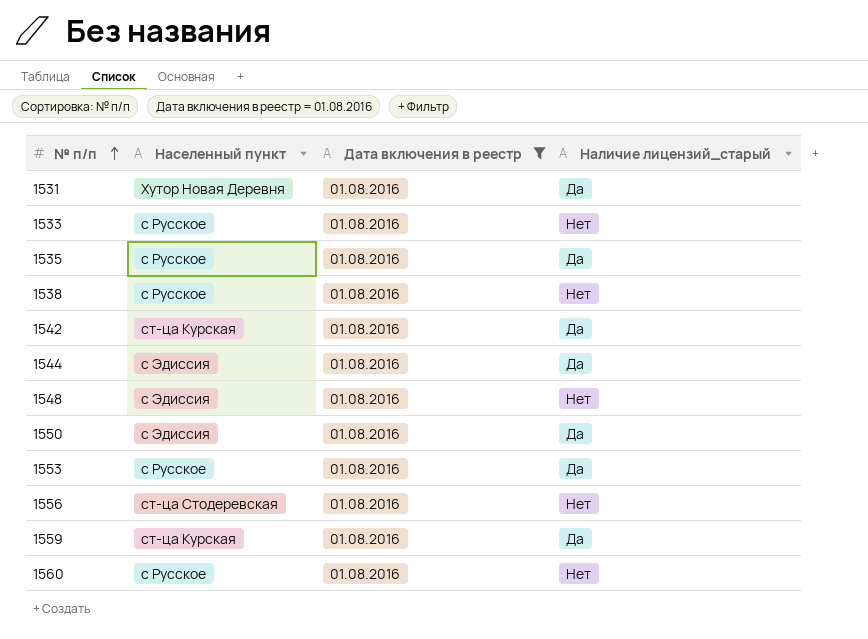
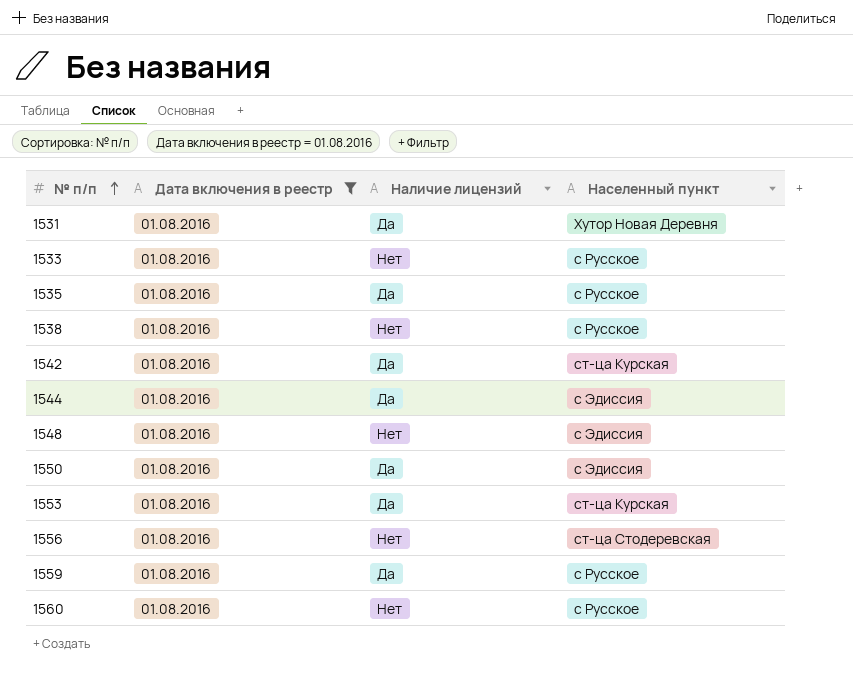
column name: Наличие лицензий_старый -> Наличие лицензий
column Населенный пункт | position: 2 -> 4
1553 | Населенный пункт: с Русское -> ст-ца Курская
1559 | Населенный пункт: ст-ца Курская -> с Русское

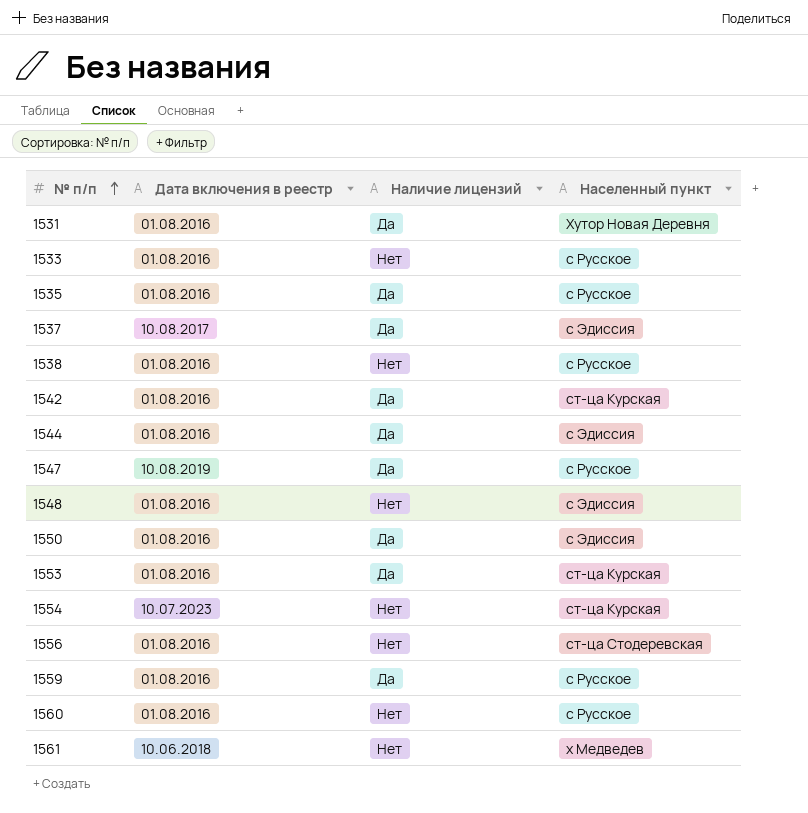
filter: Дата включения в реестр = 01.08.2016 -> none

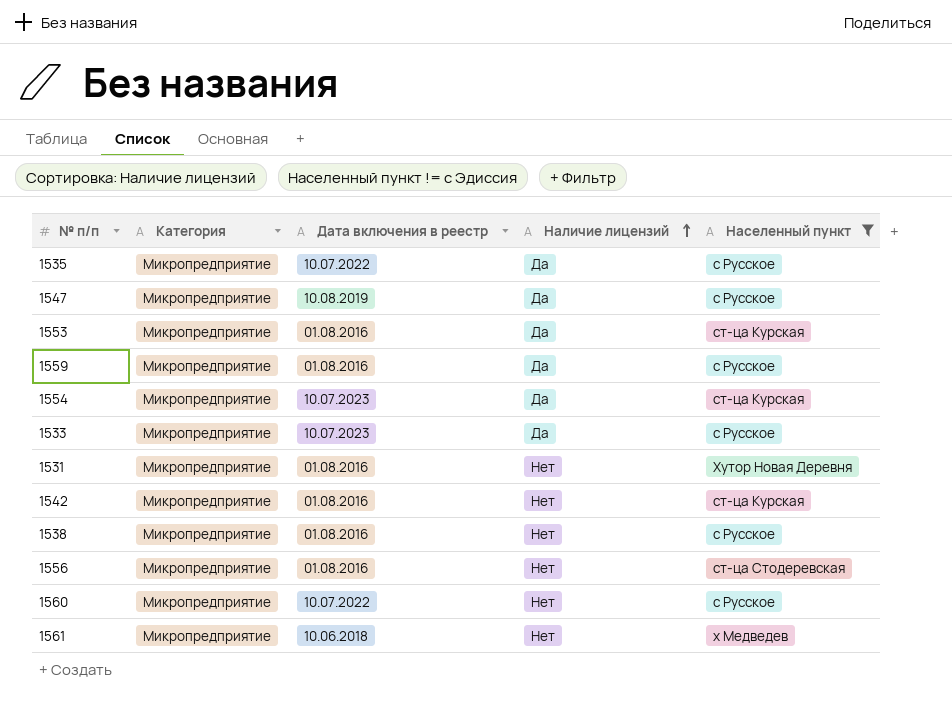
filter: none -> Населенный пункт != с Эдиссия
row order: № п/п ascending -> Наличие лицензий ascending
column Категория | position: none -> 2
1535 | Дата включения в реестр: 01.08.2016 -> 10.07.2022
1554 | Наличие лицензий: Нет -> Да
1533 | Дата включения в реестр: 01.08.2016 -> 10.07.2023
1533 | Наличие лицензий: Нет -> Да
1531 | Наличие лицензий: Да -> Нет
1542 | Наличие лицензий: Да -> Нет
1560 | Дата включения в реестр: 01.08.2016 -> 10.07.2022

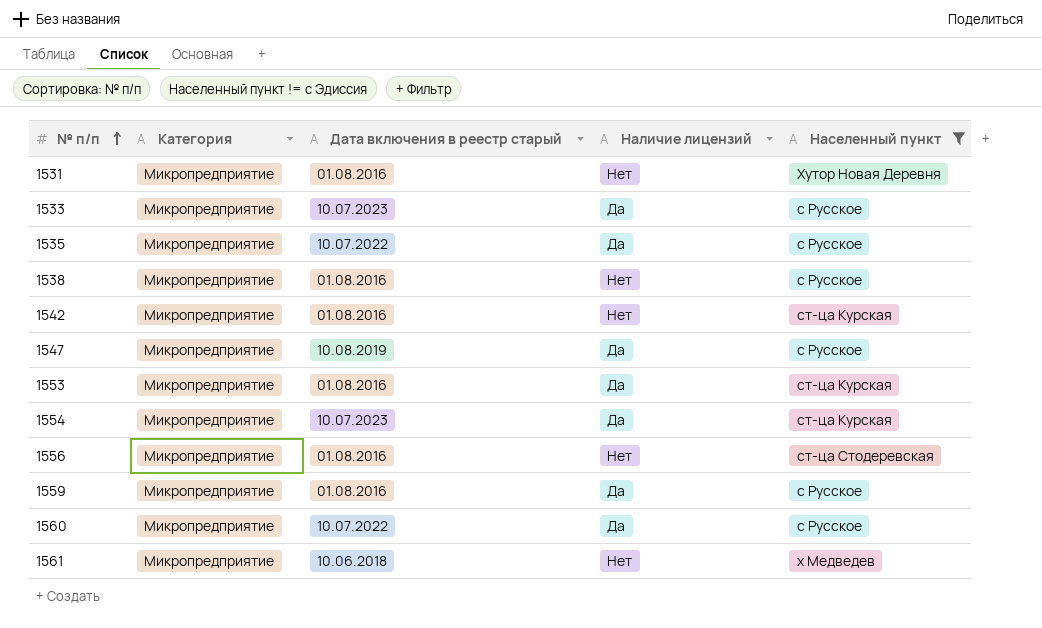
row order: Наличие лицензий ascending -> № п/п ascending
column name: Дата включения в реестр -> Дата включения в реестр старый
1560 | Наличие лицензий: Нет -> Да

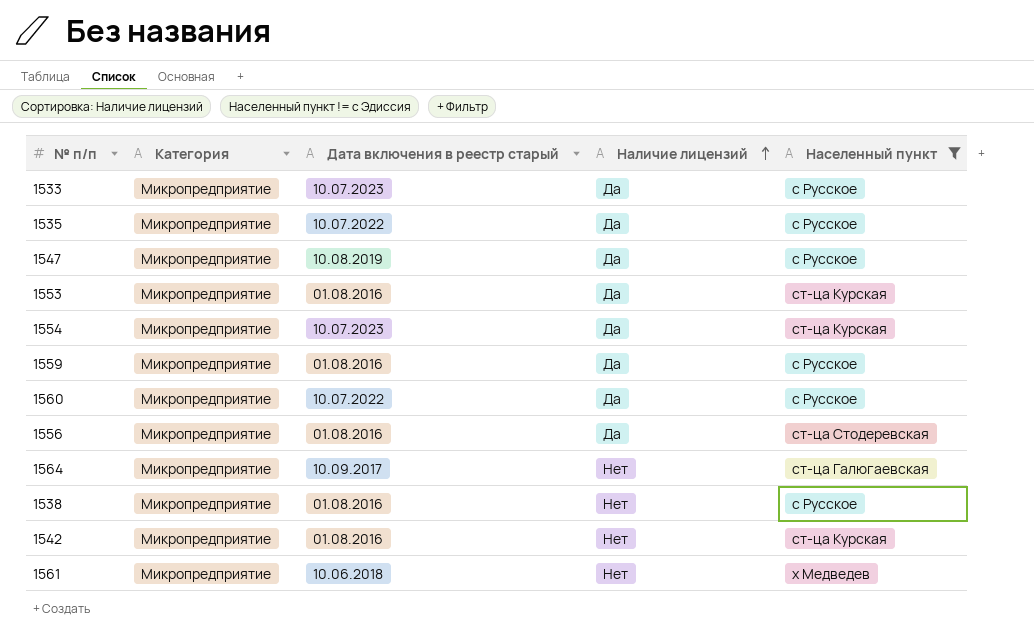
row order: № п/п ascending -> Наличие лицензий ascending
row 1531: Микропредприятие | 01.08.2016 | Нет | Хутор Новая Деревня -> none
1556 | Наличие лицензий: Нет -> Да
row 1564: none -> Микропредприятие | 10.09.2017 | Нет | ст-ца Галюгаевская

